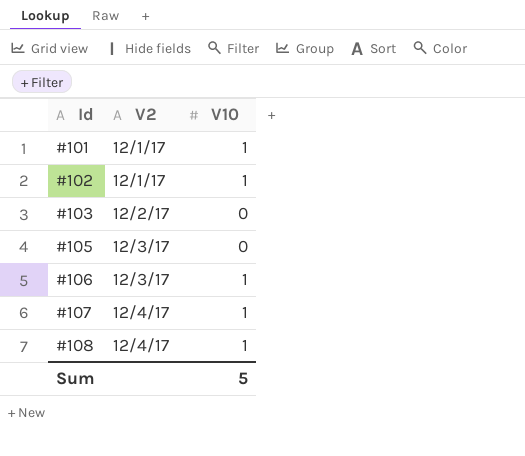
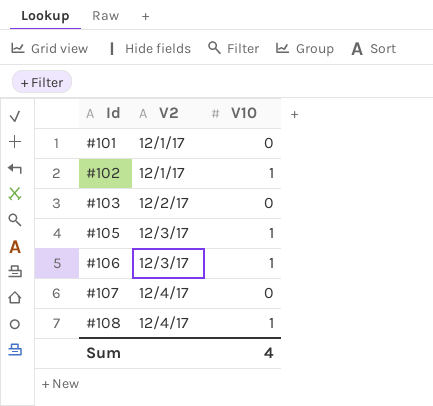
#101 | V10: 1 -> 0
#105 | V10: 0 -> 1
#107 | V10: 1 -> 0
Sum | V10: 5 -> 4

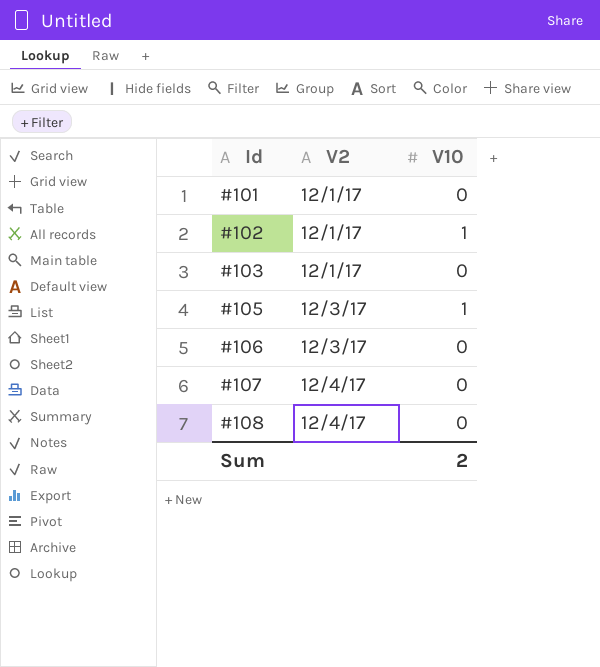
#103 | V2: 12/2/17 -> 12/1/17
#106 | V10: 1 -> 0
#108 | V10: 1 -> 0
Sum | V10: 4 -> 2

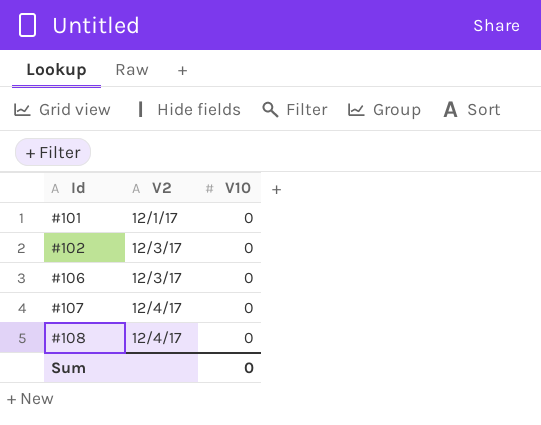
row #103: 12/1/17 | 0 -> none
row #105: 12/3/17 | 1 -> none
#102 | V2: 12/1/17 -> 12/3/17
#102 | V10: 1 -> 0
Sum | V10: 2 -> 0

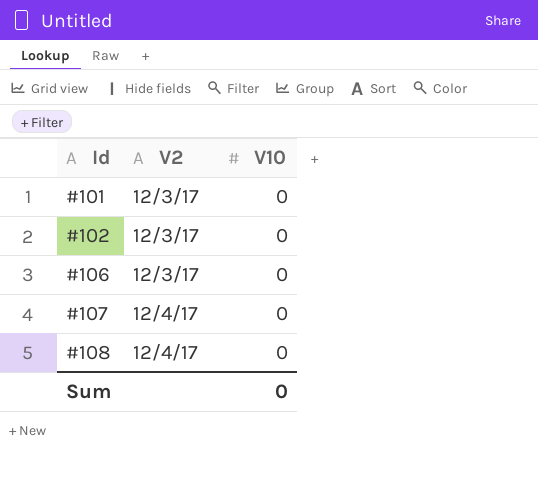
#101 | V2: 12/1/17 -> 12/3/17

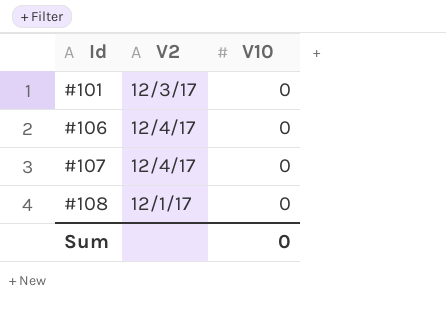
row #102: 12/3/17 | 0 -> none
#106 | V2: 12/3/17 -> 12/4/17
#108 | V2: 12/4/17 -> 12/1/17

